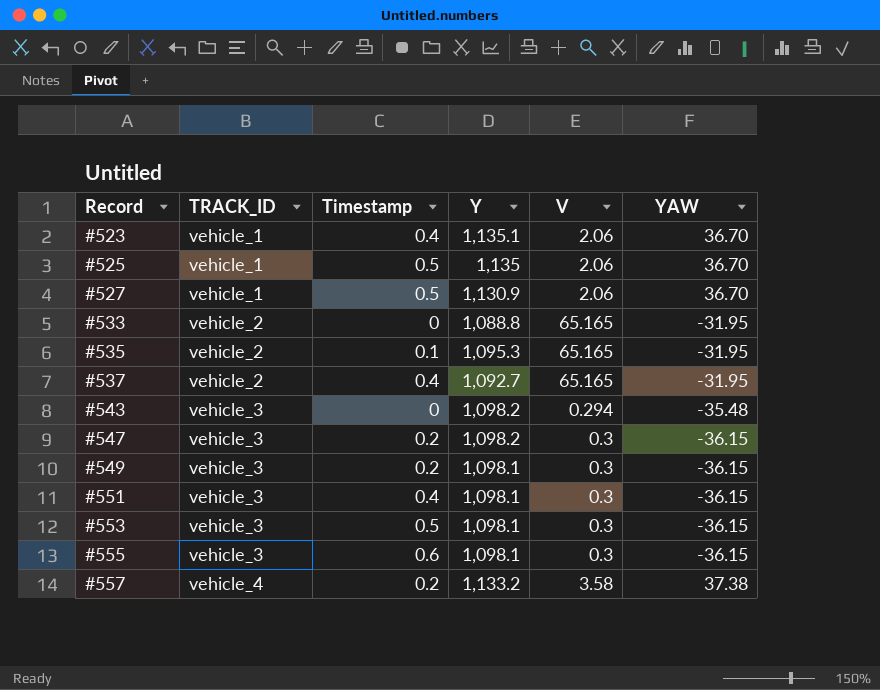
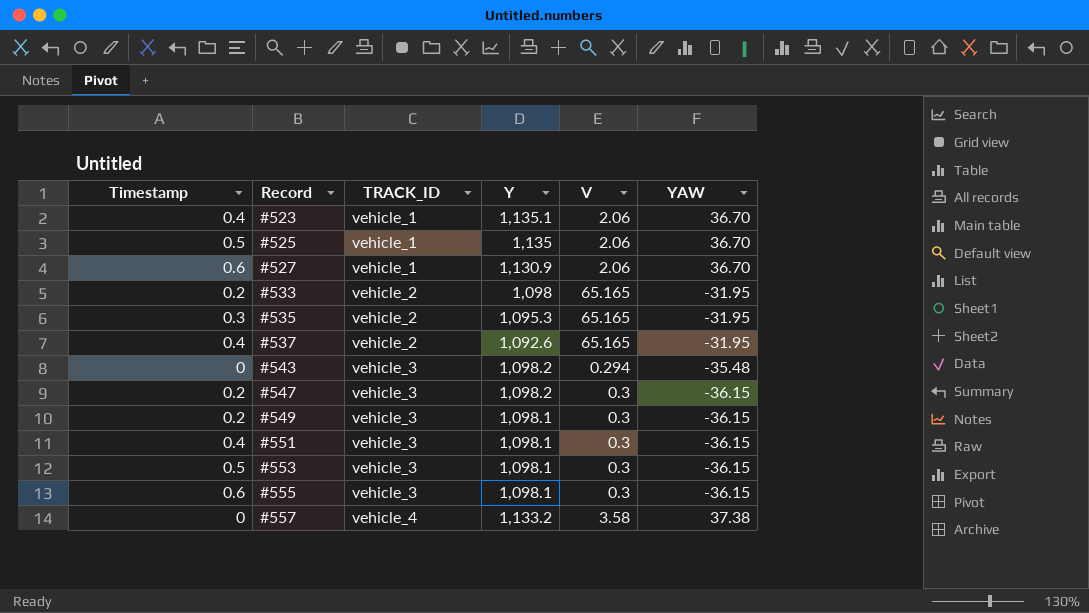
column Timestamp | position: 3 -> 1
#527 | Timestamp: 0.5 -> 0.6
#533 | Timestamp: 0 -> 0.2
#533 | Y: 1,088.8 -> 1,098
#535 | Timestamp: 0.1 -> 0.3
#537 | Y: 1,092.7 -> 1,092.6
#557 | Timestamp: 0.2 -> 0

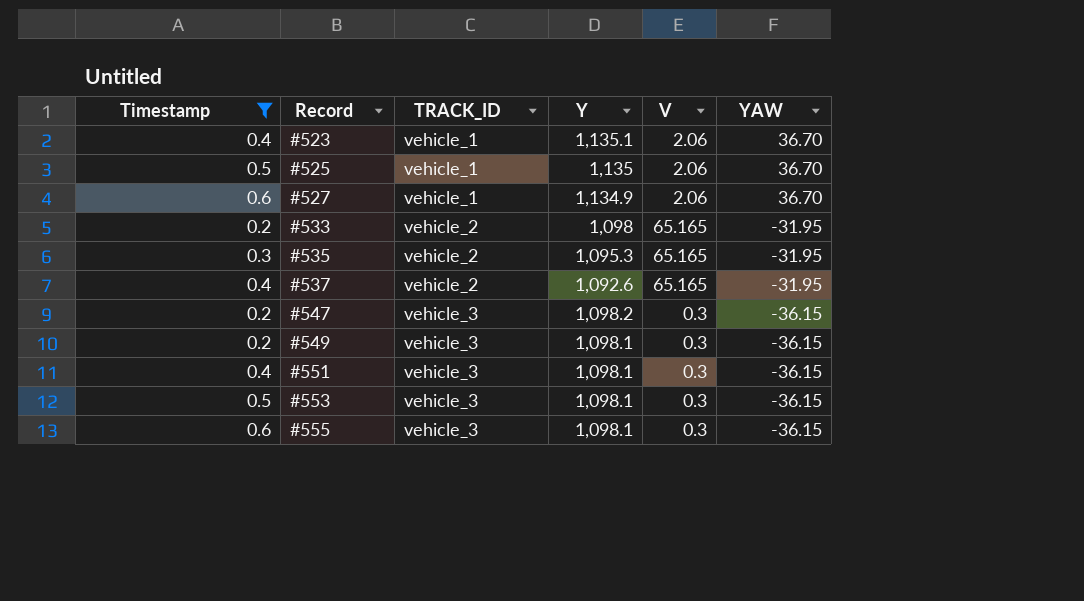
filter: none -> Timestamp != 0
#527 | Y: 1,130.9 -> 1,134.9

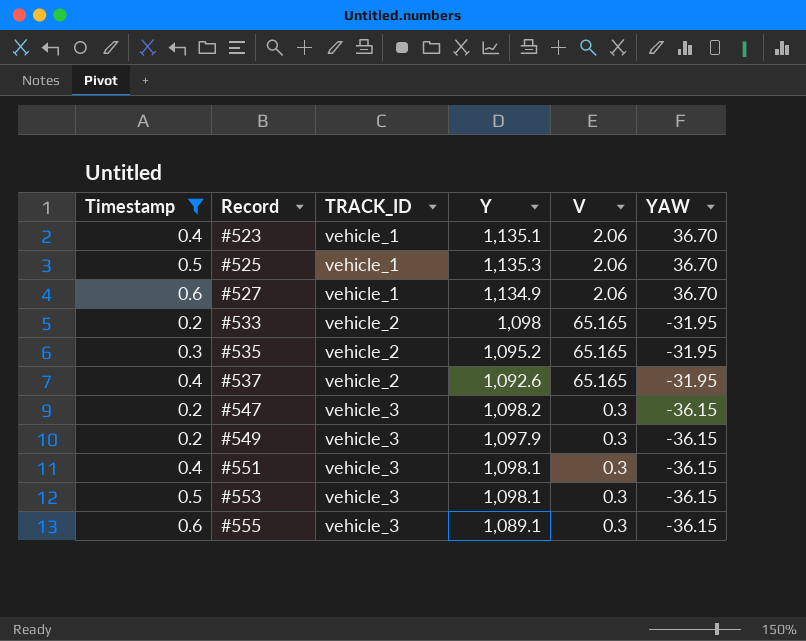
#525 | Y: 1,135 -> 1,135.3
#535 | Y: 1,095.3 -> 1,095.2
#549 | Y: 1,098.1 -> 1,097.9
#555 | Y: 1,098.1 -> 1,089.1

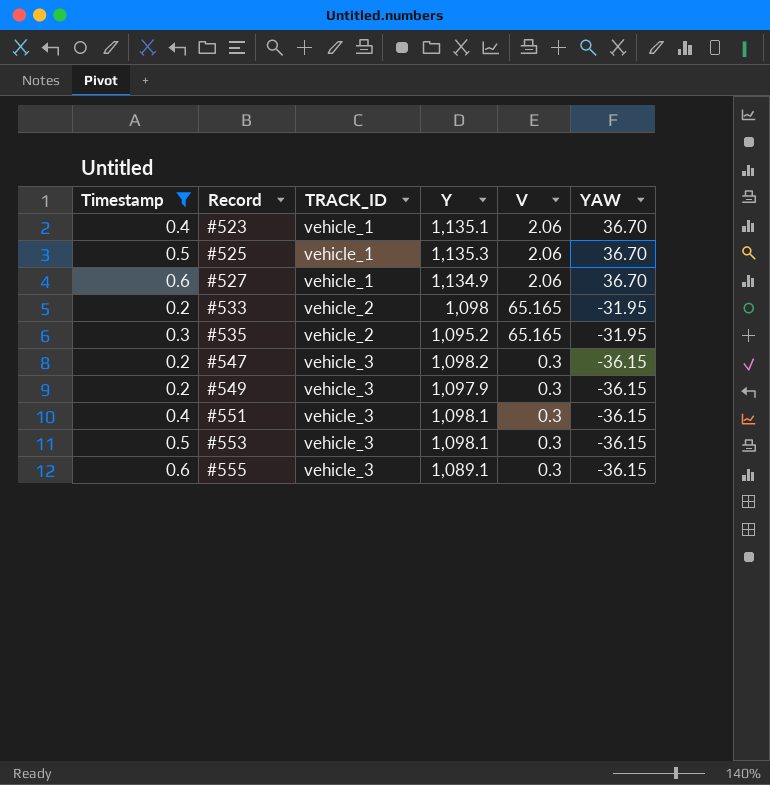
row #537: 0.4 | vehicle_2 | 1,092.6 | 65.165 | -31.95 -> none

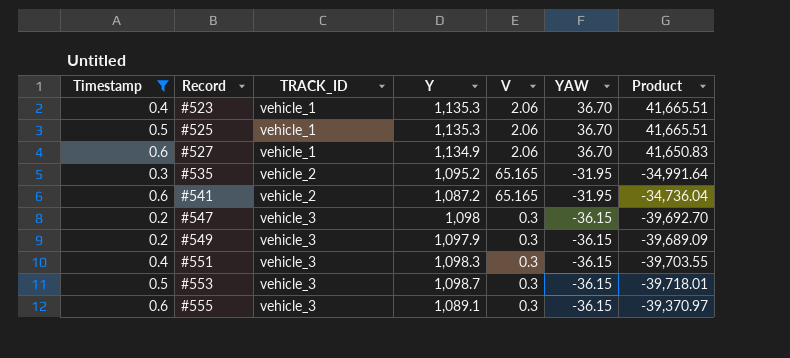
column Product | formula: none -> [Y] * [YAW]
row #533: 0.2 | vehicle_2 | 1,098 | 65.165 | -31.95 -> none
#523 | Y: 1,135.1 -> 1,135.3
row #541: none -> 0.6 | vehicle_2 | 1,087.2 | 65.165 | -31.95 | -34,736.04
#547 | Y: 1,098.2 -> 1,098
#551 | Y: 1,098.1 -> 1,098.3
#553 | Y: 1,098.1 -> 1,098.7

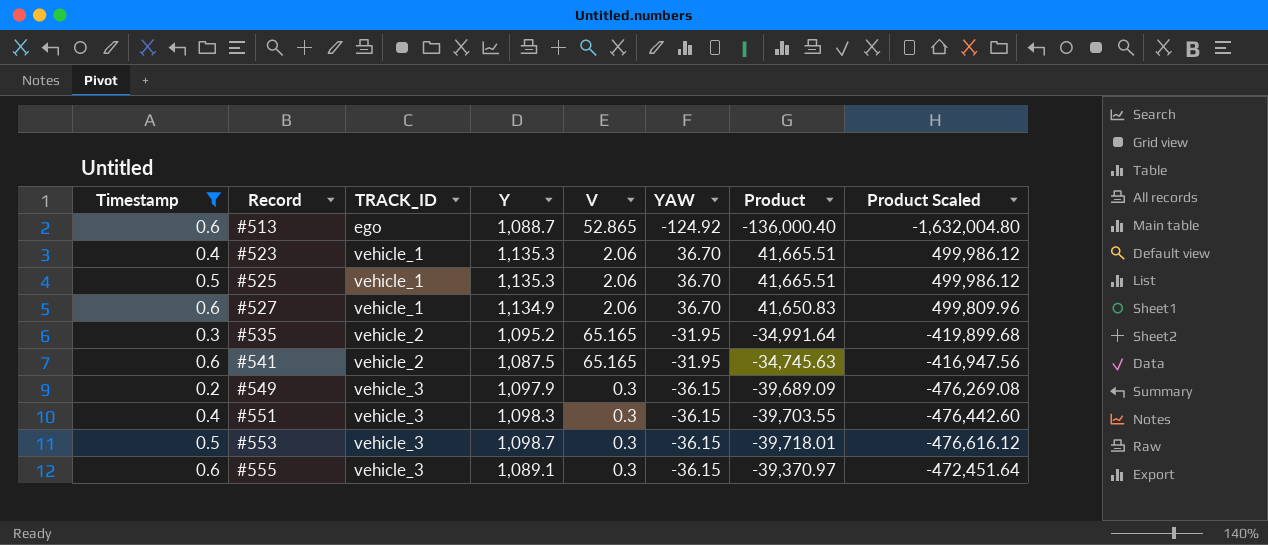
column Product Scaled | formula: none -> [Product] * 12
row #547: 0.2 | vehicle_3 | 1,098 | 0.3 | -36.15 | -39,692.70 -> none
row #513: none -> 0.6 | ego | 1,088.7 | 52.865 | -124.92 | -136,000.40 | -1,632,004.80
#541 | Y: 1,087.2 -> 1,087.5
#541 | Product: -34,736.04 -> -34,745.63

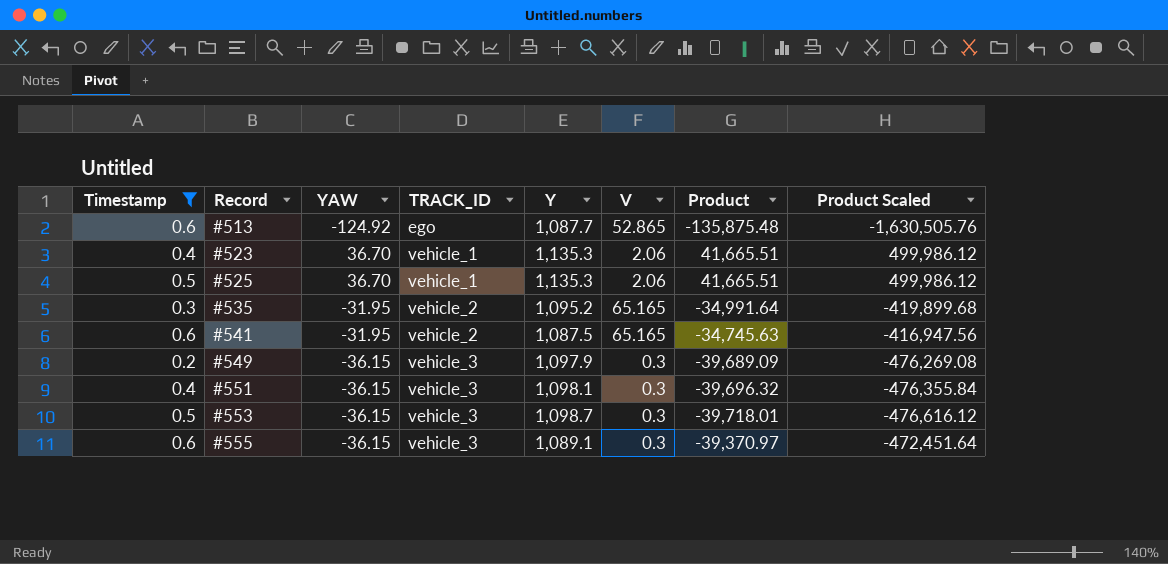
column YAW | position: 6 -> 3
row #527: 0.6 | vehicle_1 | 1,134.9 | 2.06 | 36.70 | 41,650.83 | 499,809.96 -> none
#513 | Y: 1,088.7 -> 1,087.7
#513 | Product: -136,000.40 -> -135,875.48
#513 | Product Scaled: -1,632,004.80 -> -1,630,505.76
#551 | Y: 1,098.3 -> 1,098.1
#551 | Product: -39,703.55 -> -39,696.32
#551 | Product Scaled: -476,442.60 -> -476,355.84

